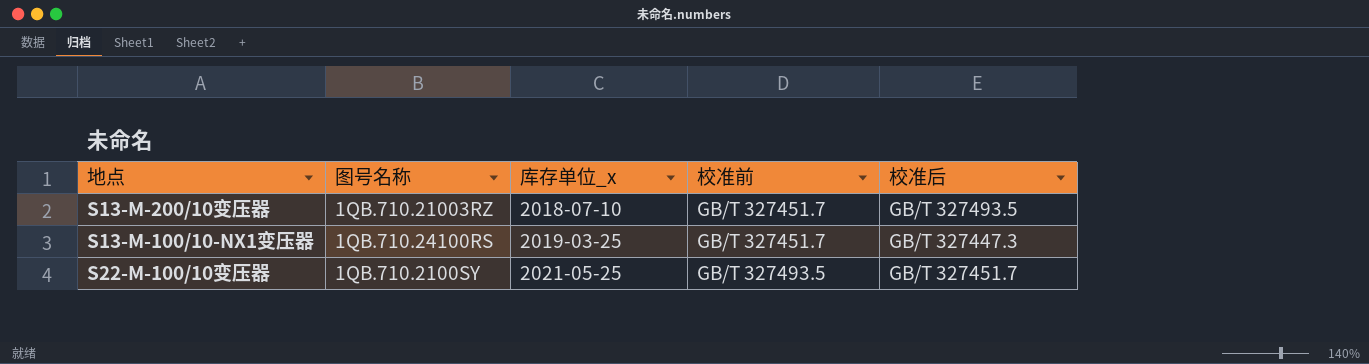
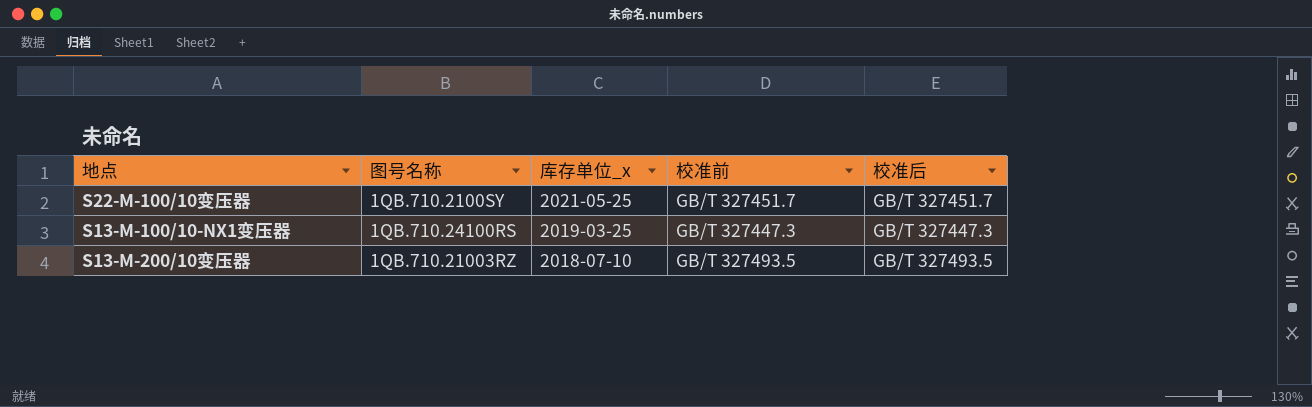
row order: 库存单位_x ascending -> 库存单位_x descending
S22-M-100/10变压器 | 校准前: GB/T 327493.5 -> GB/T 327451.7
S13-M-100/10-NX1变压器 | 校准前: GB/T 327451.7 -> GB/T 327447.3
S13-M-200/10变压器 | 校准前: GB/T 327451.7 -> GB/T 327493.5

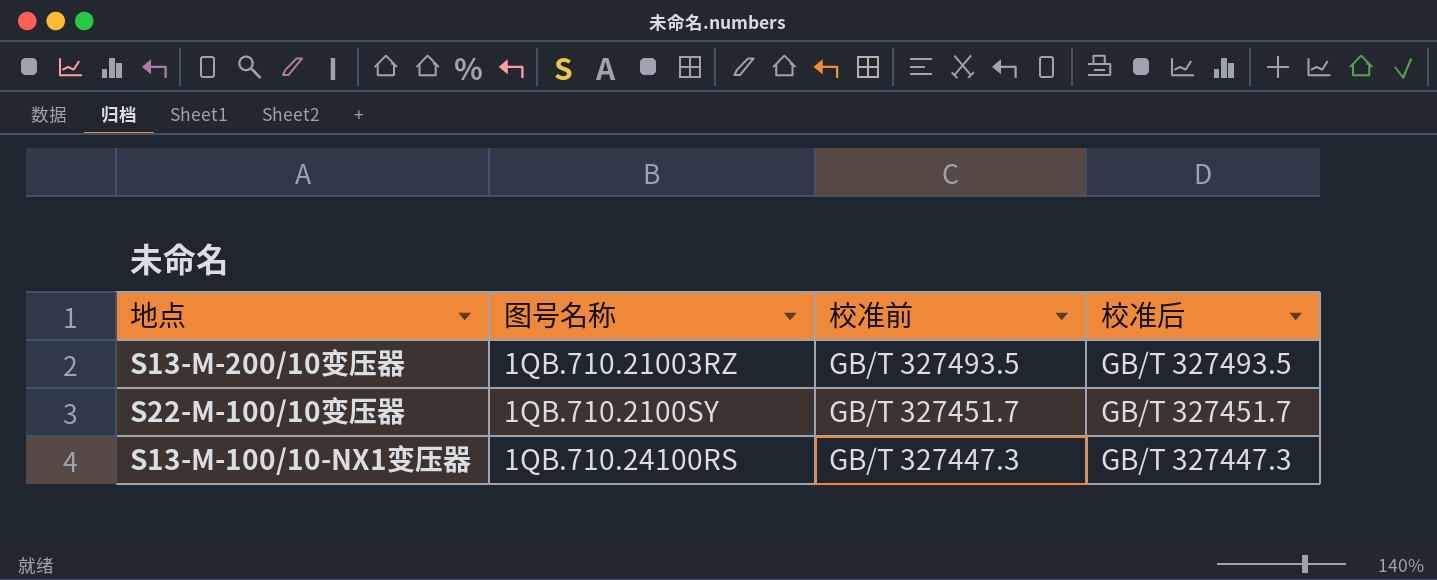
row order: 库存单位_x descending -> 校准前 descending
column 库存单位_x | position: 3 -> none

